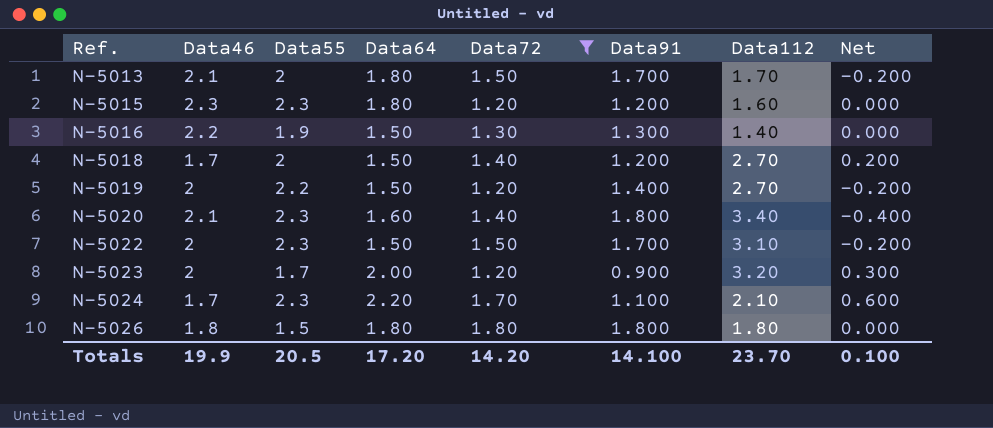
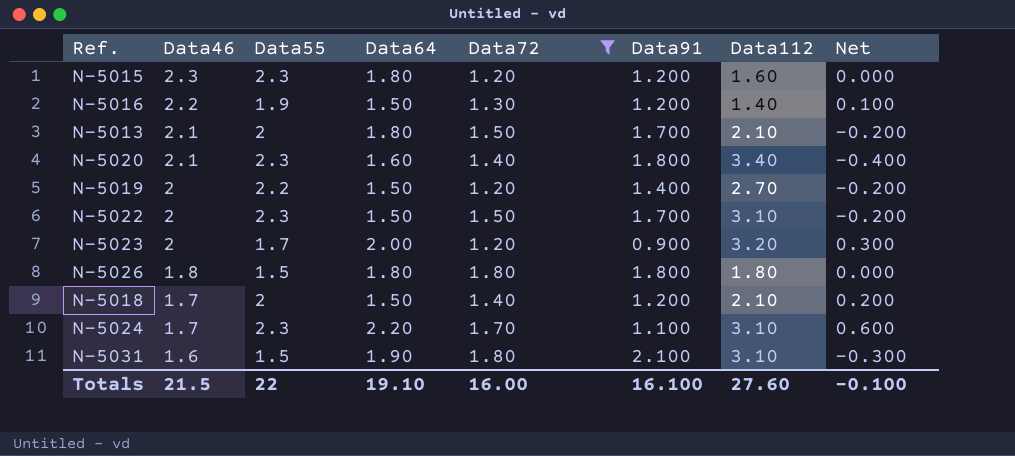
row order: Ref. ascending -> Data46 descending
N-5016 | Data91: 1.300 -> 1.200
N-5016 | Net: 0.000 -> 0.100
N-5013 | Data112: 1.70 -> 2.10
N-5018 | Data112: 2.70 -> 2.10
N-5024 | Data112: 2.10 -> 3.10
row N-5031: none -> 1.6 | 1.5 | 1.90 | 1.80 | 2.100 | 3.10 | -0.300
Totals | Data46: 19.9 -> 21.5
Totals | Data55: 20.5 -> 22
Totals | Data64: 17.20 -> 19.10
Totals | Data72: 14.20 -> 16.00
Totals | Data91: 14.100 -> 16.100
Totals | Data112: 23.70 -> 27.60
Totals | Net: 0.100 -> -0.100

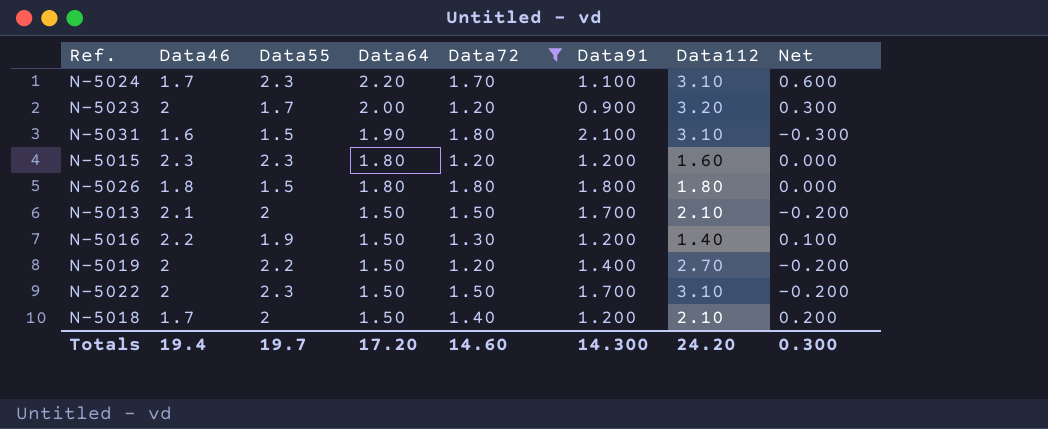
row order: Data46 descending -> Data64 descending
row N-5020: 2.1 | 2.3 | 1.60 | 1.40 | 1.800 | 3.40 | -0.400 -> none
N-5013 | Data64: 1.80 -> 1.50
Totals | Data46: 21.5 -> 19.4
Totals | Data55: 22 -> 19.7
Totals | Data64: 19.10 -> 17.20
Totals | Data72: 16.00 -> 14.60
Totals | Data91: 16.100 -> 14.300
Totals | Data112: 27.60 -> 24.20
Totals | Net: -0.100 -> 0.300

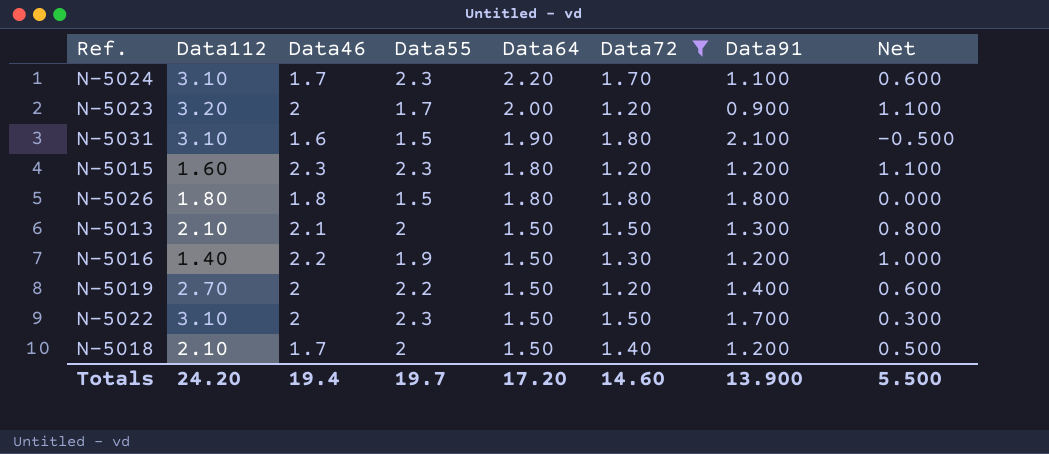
column Data112 | position: 7 -> 2
column Net | formula: [Data72] - [Data91] -> [Data46] - [Data91]
N-5013 | Data91: 1.700 -> 1.300
Totals | Data91: 14.300 -> 13.900
Totals | Net: 0.300 -> 5.500

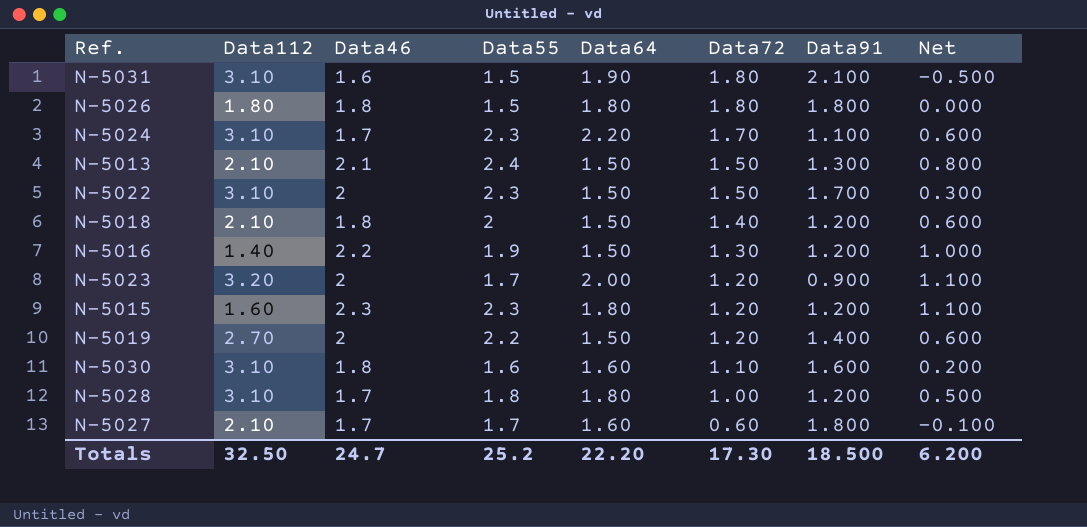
filter: Data72 >= 1.20 -> none
row order: Data64 descending -> Data72 descending
N-5013 | Data55: 2 -> 2.4
N-5018 | Data46: 1.7 -> 1.8
N-5018 | Net: 0.500 -> 0.600
Totals | Data112: 24.20 -> 32.50
Totals | Data46: 19.4 -> 24.7
Totals | Data55: 19.7 -> 25.2
Totals | Data64: 17.20 -> 22.20
Totals | Data72: 14.60 -> 17.30
Totals | Data91: 13.900 -> 18.500
Totals | Net: 5.500 -> 6.200

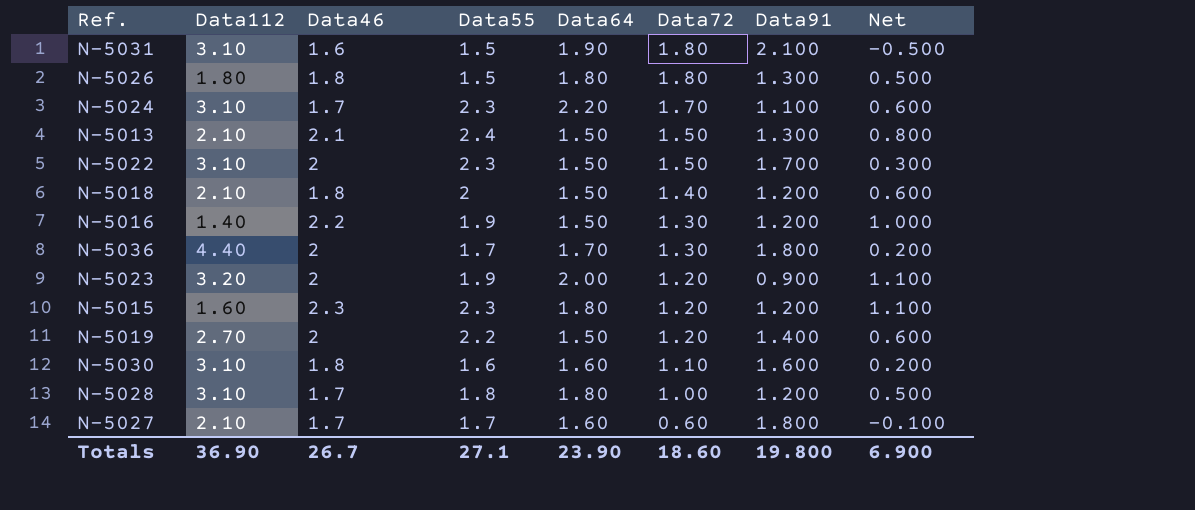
N-5026 | Data91: 1.800 -> 1.300
N-5026 | Net: 0.000 -> 0.500
row N-5036: none -> 4.40 | 2 | 1.7 | 1.70 | 1.30 | 1.800 | 0.200
N-5023 | Data55: 1.7 -> 1.9
Totals | Data112: 32.50 -> 36.90
Totals | Data46: 24.7 -> 26.7
Totals | Data55: 25.2 -> 27.1
Totals | Data64: 22.20 -> 23.90
Totals | Data72: 17.30 -> 18.60
Totals | Data91: 18.500 -> 19.800
Totals | Net: 6.200 -> 6.900

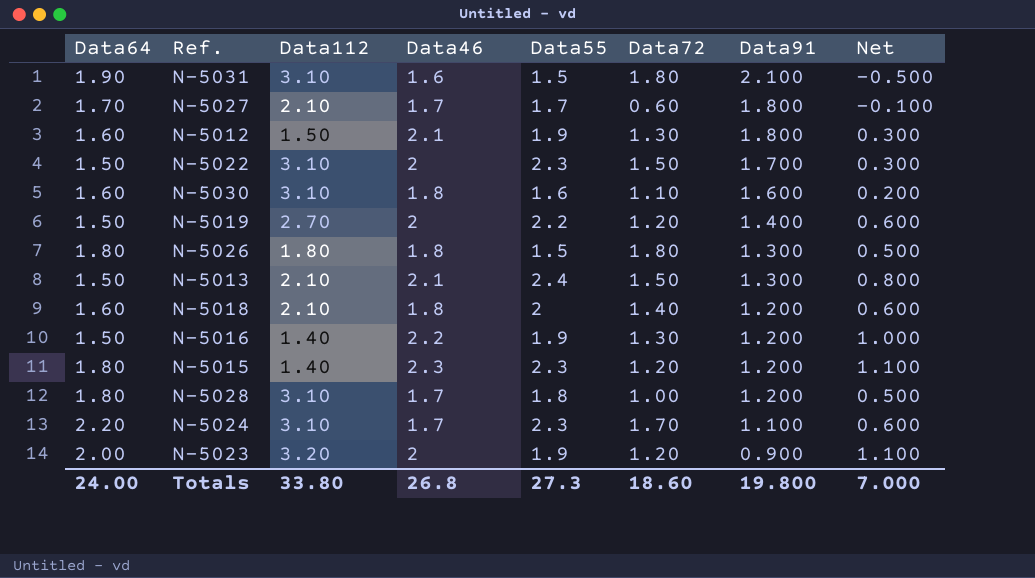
row order: Data72 descending -> Data91 descending
column Data64 | position: 5 -> 1
row N-5036: 4.40 | 2 | 1.7 | 1.70 | 1.30 | 1.800 | 0.200 -> none
N-5027 | Data64: 1.60 -> 1.70
row N-5012: none -> 1.60 | 1.50 | 2.1 | 1.9 | 1.30 | 1.800 | 0.300
N-5018 | Data64: 1.50 -> 1.60
N-5015 | Data112: 1.60 -> 1.40
Totals | Data64: 23.90 -> 24.00
Totals | Data112: 36.90 -> 33.80
Totals | Data46: 26.7 -> 26.8
Totals | Data55: 27.1 -> 27.3
Totals | Net: 6.900 -> 7.000

